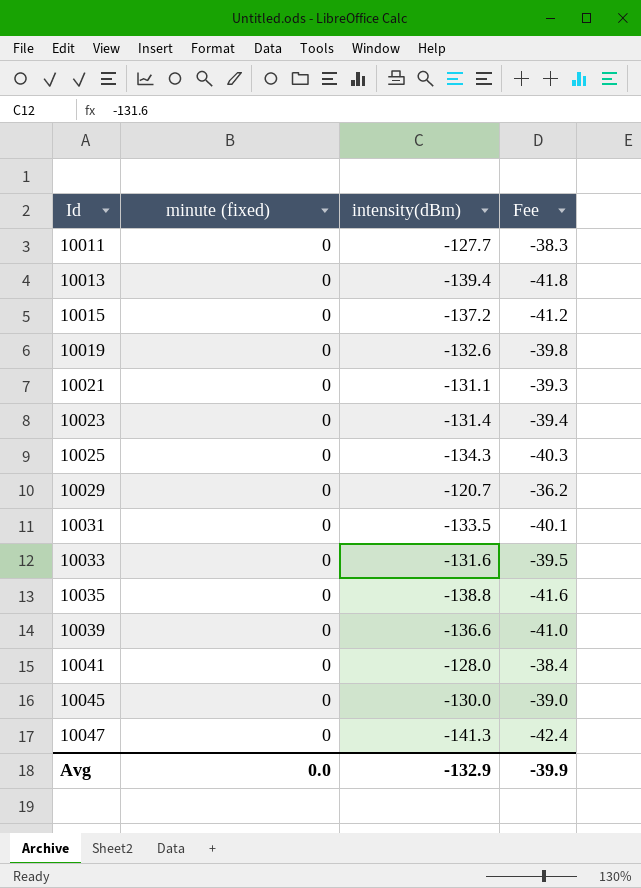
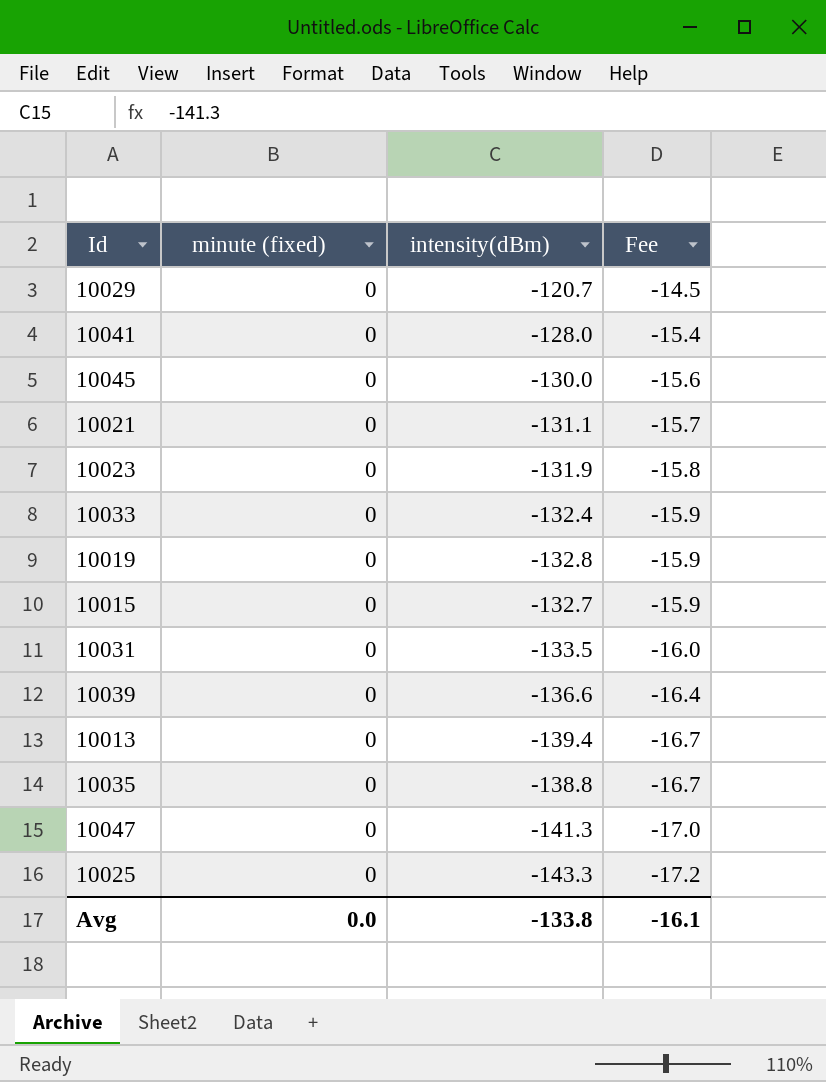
row order: Id ascending -> Fee descending
column Fee | formula: [intensity(dBm)] * 0.3 -> [intensity(dBm)] * 0.12
row 10011: 0 | -127.7 | -38.3 -> none
10023 | intensity(dBm): -131.4 -> -131.9
10033 | intensity(dBm): -131.6 -> -132.4
10019 | intensity(dBm): -132.6 -> -132.8
10015 | intensity(dBm): -137.2 -> -132.7
10025 | intensity(dBm): -134.3 -> -143.3
Avg | intensity(dBm): -132.9 -> -133.8
Avg | Fee: -39.9 -> -16.1

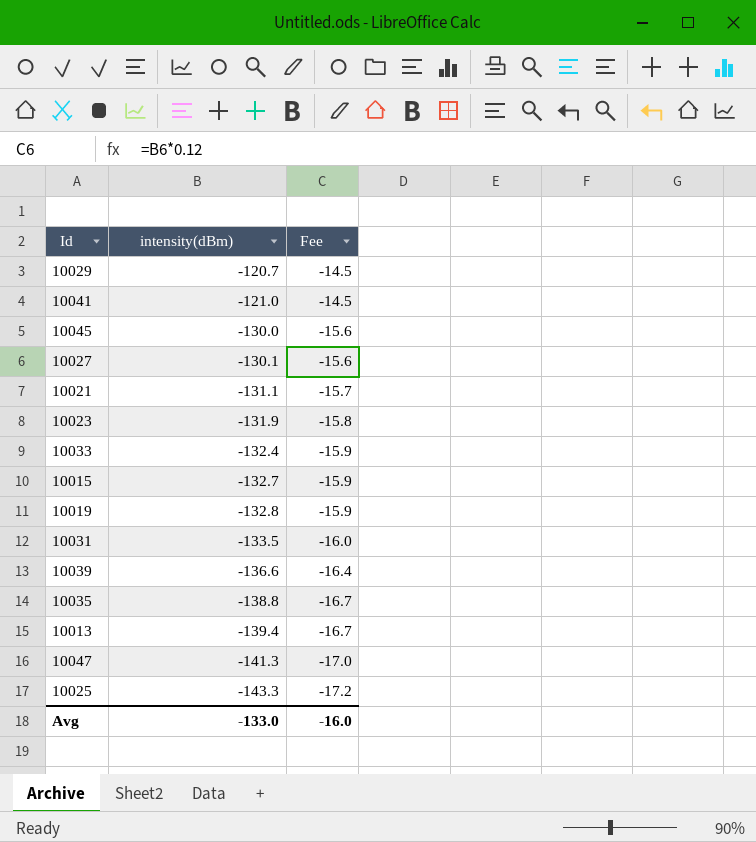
row order: Fee descending -> intensity(dBm) descending
column minute (fixed) | position: 2 -> none
10041 | intensity(dBm): -128.0 -> -121.0
10041 | Fee: -15.4 -> -14.5
row 10027: none -> -130.1 | -15.6
Avg | intensity(dBm): -133.8 -> -133.0
Avg | Fee: -16.1 -> -16.0

